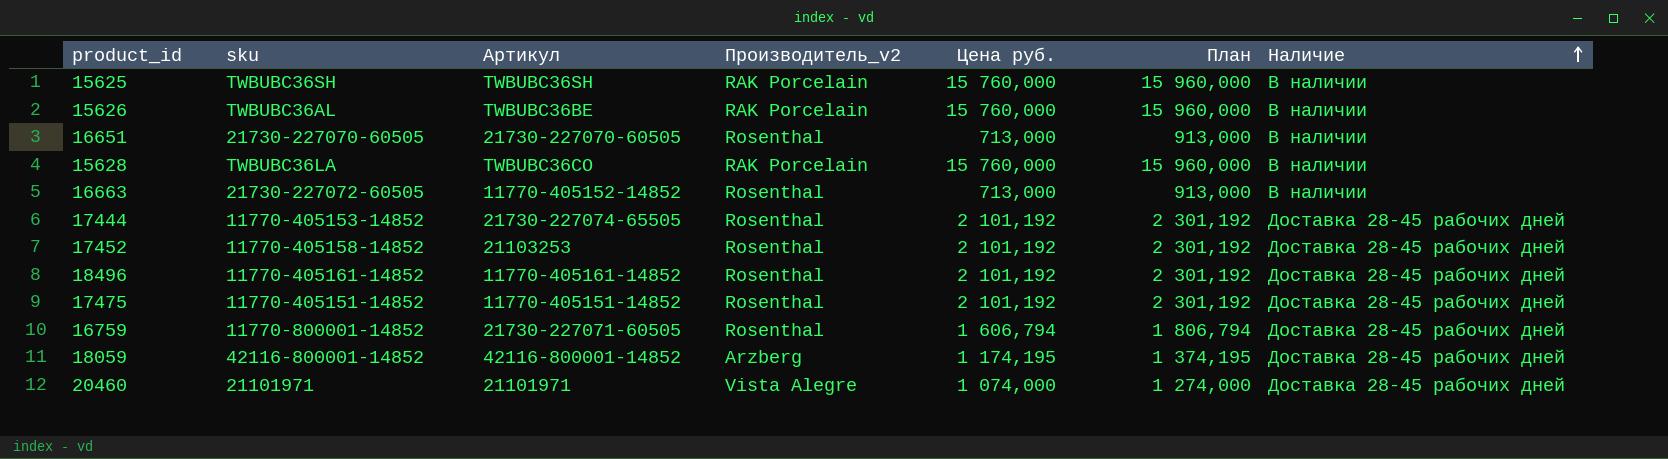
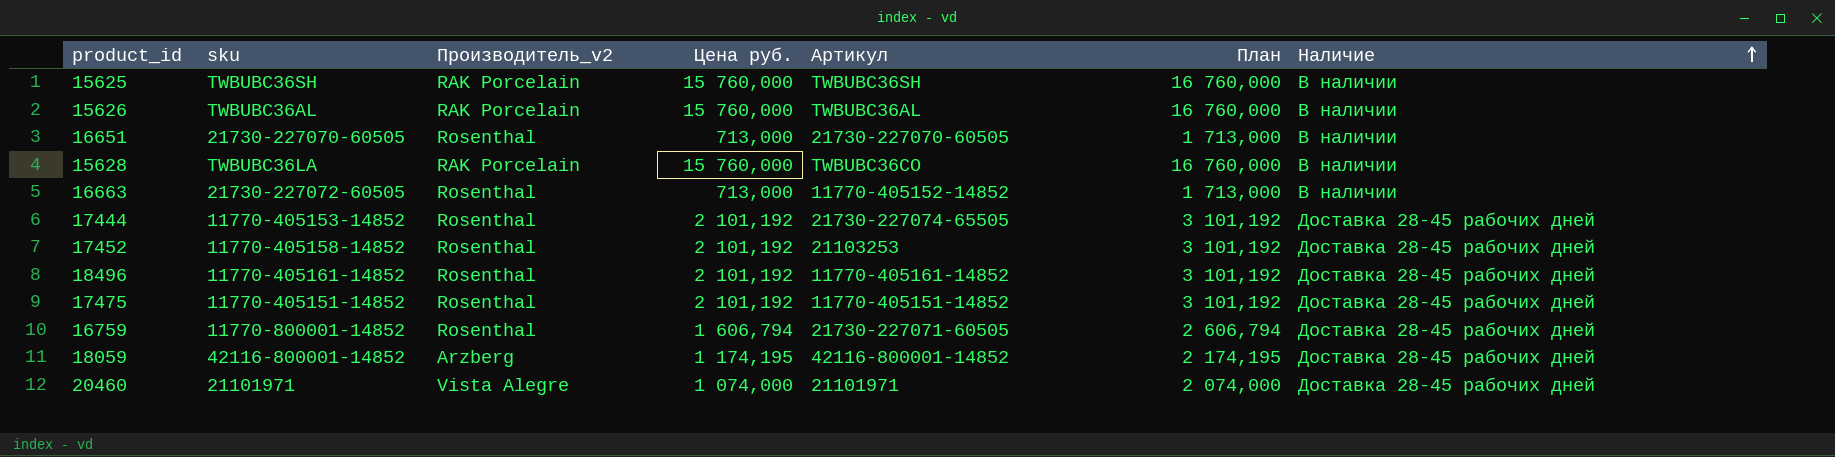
column Артикул | position: 3 -> 5
column План | formula: [Цена руб.] + 200 -> [Цена руб.] + 1000
15626 | Артикул: TWBUBC36BE -> TWBUBC36AL

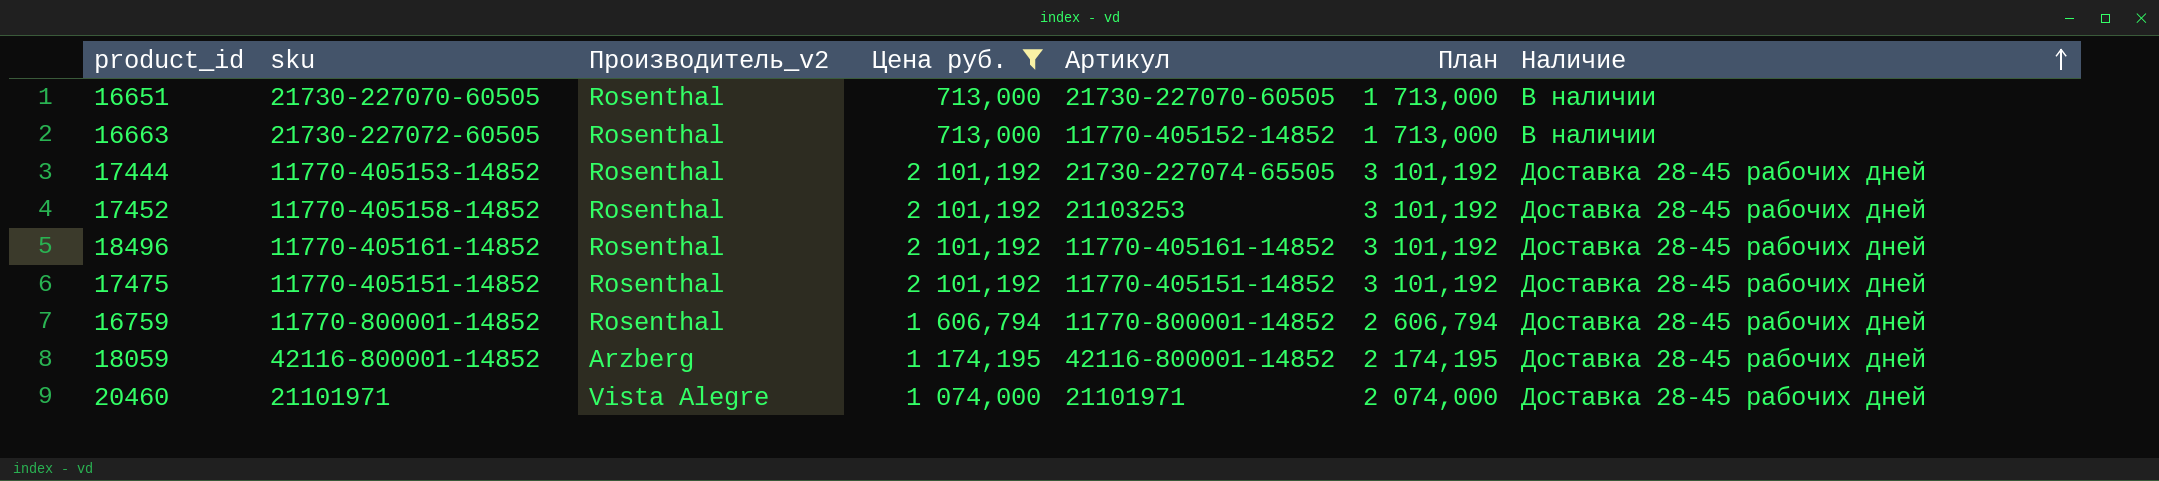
filter: none -> Цена руб. != 15 760,000
16759 | Артикул: 21730-227071-60505 -> 11770-800001-14852

